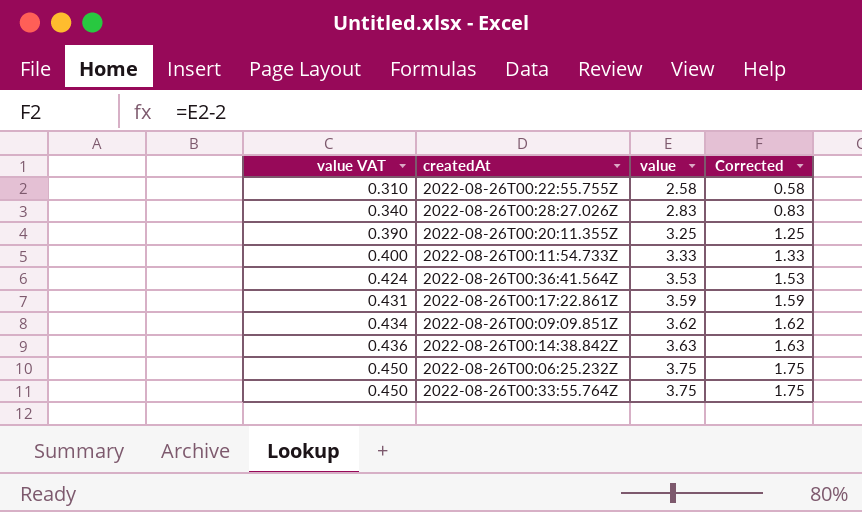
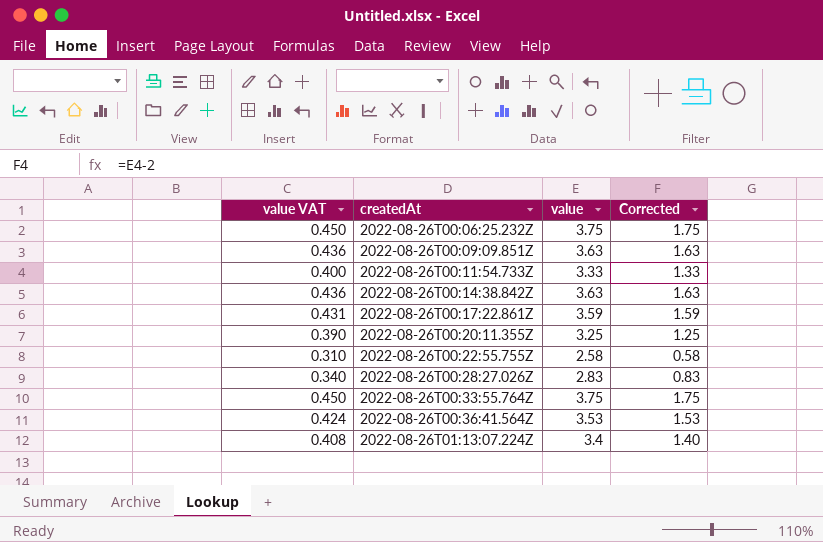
row order: value VAT ascending -> createdAt ascending
2022-08-26T00:09:09.851Z | value VAT: 0.434 -> 0.436
2022-08-26T00:09:09.851Z | value: 3.62 -> 3.63
2022-08-26T00:09:09.851Z | Corrected: 1.62 -> 1.63
row 2022-08-26T01:13:07.224Z: none -> 0.408 | 3.4 | 1.40

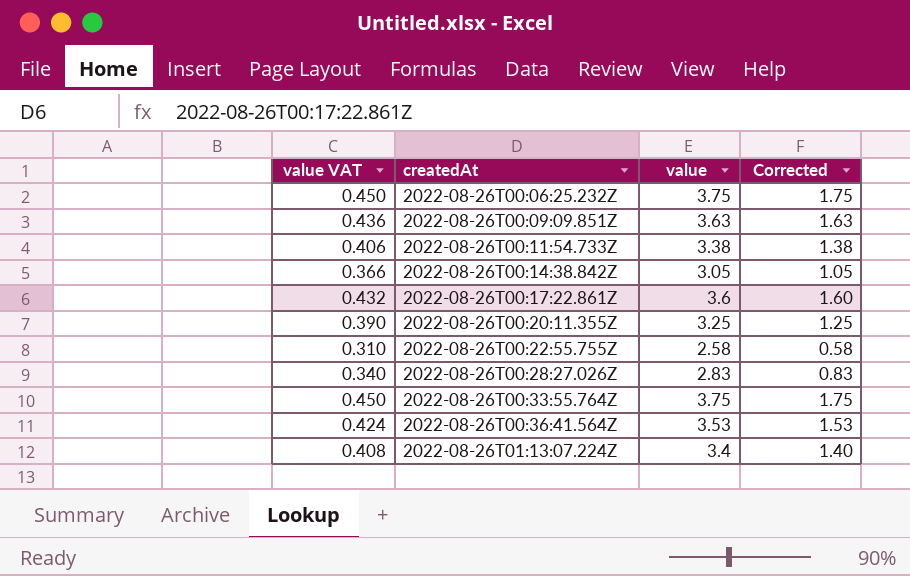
2022-08-26T00:11:54.733Z | value VAT: 0.400 -> 0.406
2022-08-26T00:11:54.733Z | value: 3.33 -> 3.38
2022-08-26T00:11:54.733Z | Corrected: 1.33 -> 1.38
2022-08-26T00:14:38.842Z | value VAT: 0.436 -> 0.366
2022-08-26T00:14:38.842Z | value: 3.63 -> 3.05
2022-08-26T00:14:38.842Z | Corrected: 1.63 -> 1.05
2022-08-26T00:17:22.861Z | value VAT: 0.431 -> 0.432
2022-08-26T00:17:22.861Z | value: 3.59 -> 3.6
2022-08-26T00:17:22.861Z | Corrected: 1.59 -> 1.60

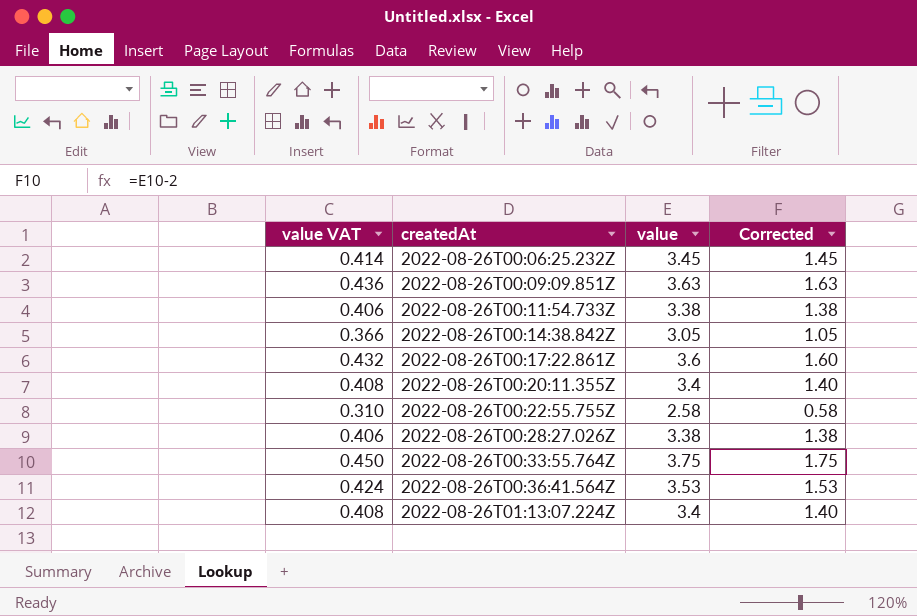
2022-08-26T00:06:25.232Z | value VAT: 0.450 -> 0.414
2022-08-26T00:06:25.232Z | value: 3.75 -> 3.45
2022-08-26T00:06:25.232Z | Corrected: 1.75 -> 1.45
2022-08-26T00:20:11.355Z | value VAT: 0.390 -> 0.408
2022-08-26T00:20:11.355Z | value: 3.25 -> 3.4
2022-08-26T00:20:11.355Z | Corrected: 1.25 -> 1.40
2022-08-26T00:28:27.026Z | value VAT: 0.340 -> 0.406
2022-08-26T00:28:27.026Z | value: 2.83 -> 3.38
2022-08-26T00:28:27.026Z | Corrected: 0.83 -> 1.38

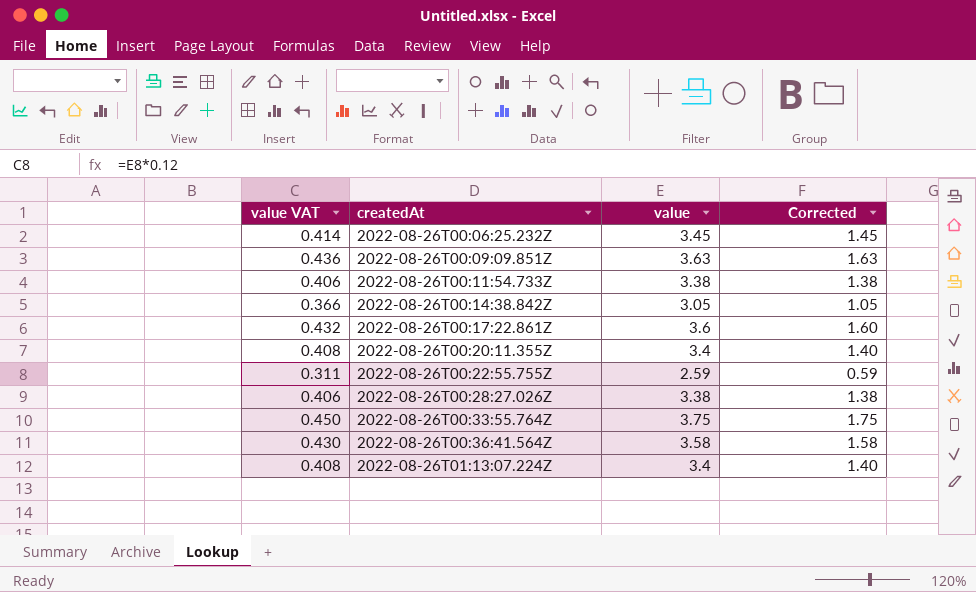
2022-08-26T00:22:55.755Z | value VAT: 0.310 -> 0.311
2022-08-26T00:22:55.755Z | value: 2.58 -> 2.59
2022-08-26T00:22:55.755Z | Corrected: 0.58 -> 0.59
2022-08-26T00:36:41.564Z | value VAT: 0.424 -> 0.430
2022-08-26T00:36:41.564Z | value: 3.53 -> 3.58
2022-08-26T00:36:41.564Z | Corrected: 1.53 -> 1.58

